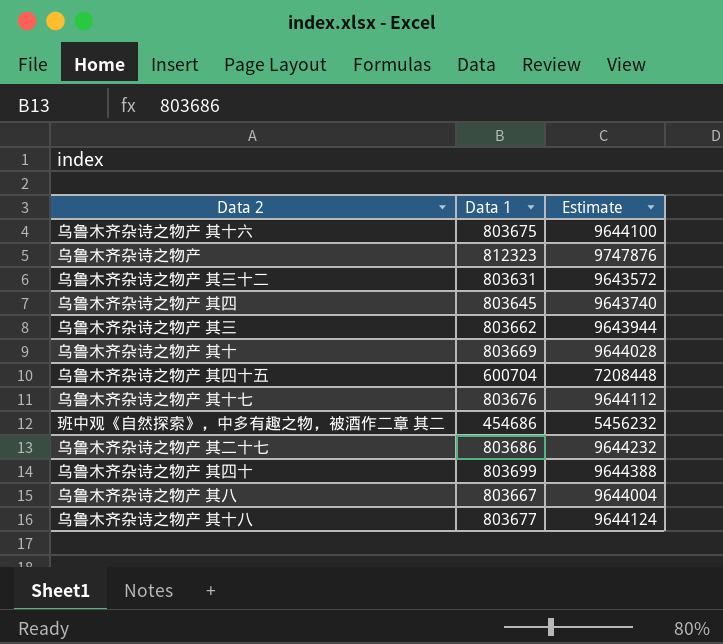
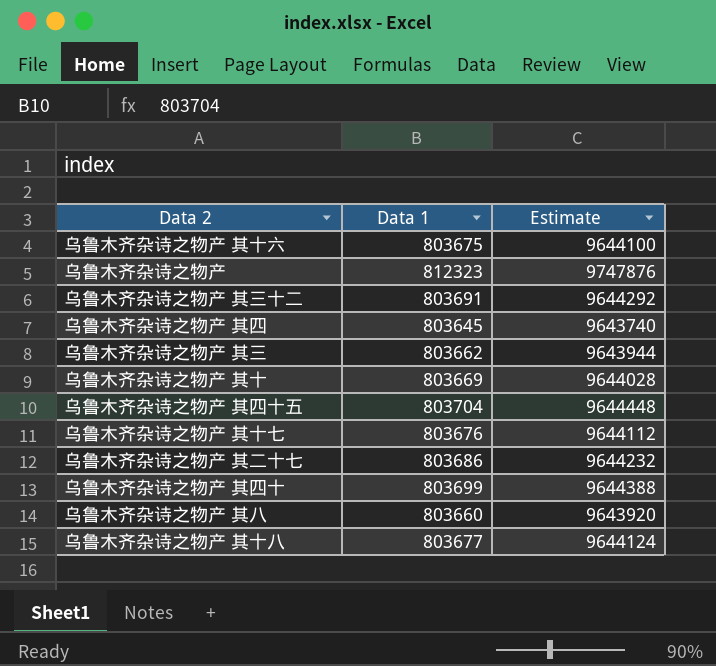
row 班中观《自然探索》，中多有趣之物，被酒作二章 其二: 454686 | 5456232 -> none
乌鲁木齐杂诗之物产 其三十二 | Data 1: 803631 -> 803691
乌鲁木齐杂诗之物产 其三十二 | Estimate: 9643572 -> 9644292
乌鲁木齐杂诗之物产 其四十五 | Data 1: 600704 -> 803704
乌鲁木齐杂诗之物产 其四十五 | Estimate: 7208448 -> 9644448
乌鲁木齐杂诗之物产 其八 | Data 1: 803667 -> 803660
乌鲁木齐杂诗之物产 其八 | Estimate: 9644004 -> 9643920

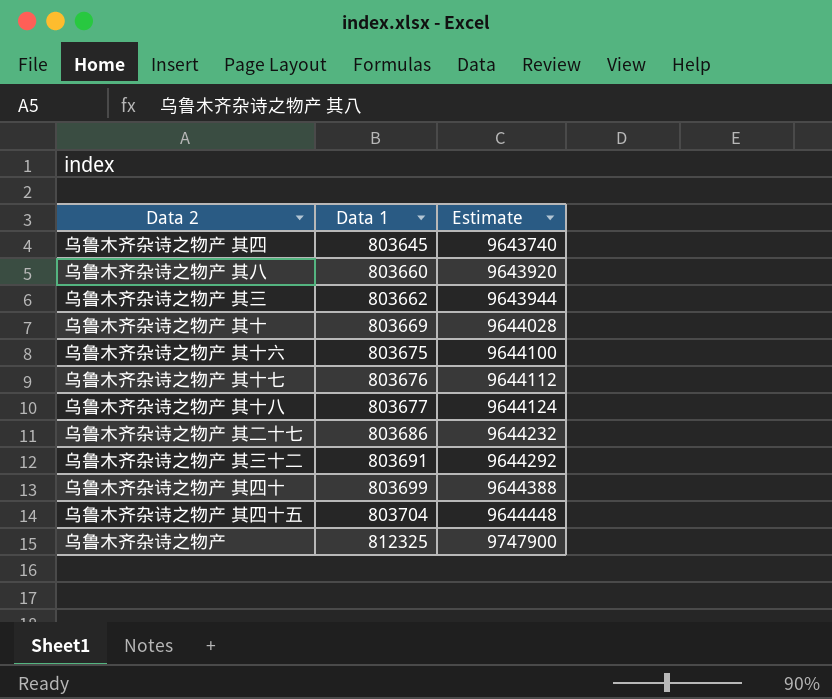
row order: none -> Data 1 ascending
乌鲁木齐杂诗之物产 | Data 1: 812323 -> 812325
乌鲁木齐杂诗之物产 | Estimate: 9747876 -> 9747900

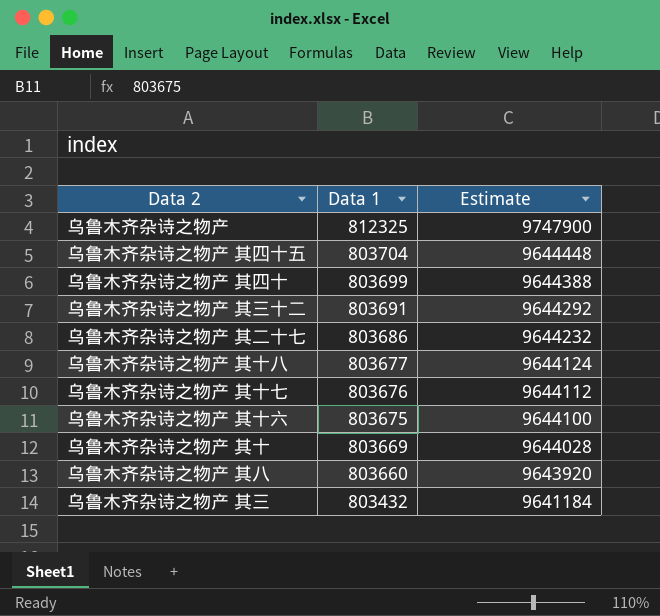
row order: Data 1 ascending -> Data 1 descending
row 乌鲁木齐杂诗之物产 其四: 803645 | 9643740 -> none
乌鲁木齐杂诗之物产 其三 | Data 1: 803662 -> 803432
乌鲁木齐杂诗之物产 其三 | Estimate: 9643944 -> 9641184

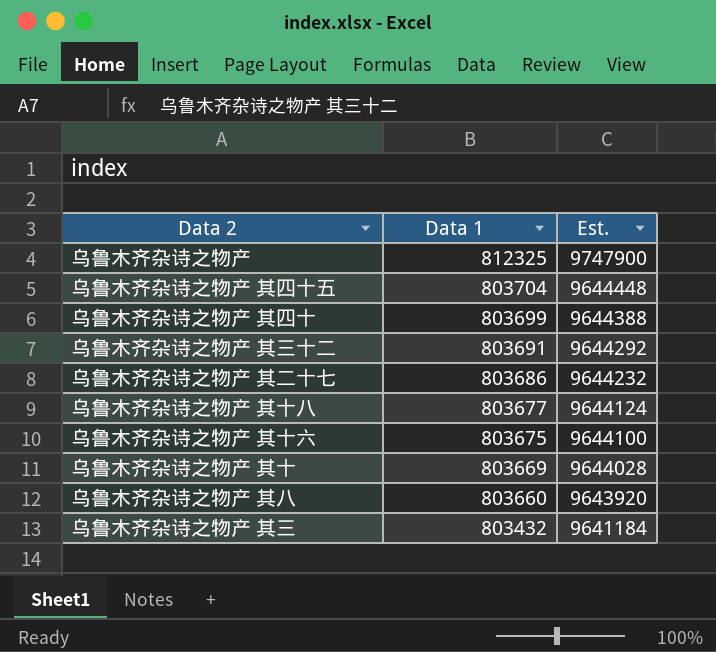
column name: Estimate -> Est.
row 乌鲁木齐杂诗之物产 其十七: 803676 | 9644112 -> none

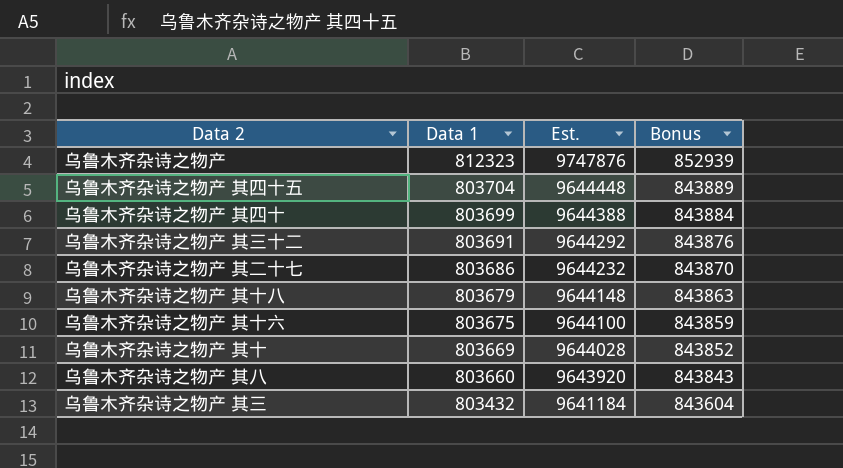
column Bonus | formula: none -> [Data 1] * 1.05
乌鲁木齐杂诗之物产 | Data 1: 812325 -> 812323
乌鲁木齐杂诗之物产 | Est.: 9747900 -> 9747876
乌鲁木齐杂诗之物产 其十八 | Data 1: 803677 -> 803679
乌鲁木齐杂诗之物产 其十八 | Est.: 9644124 -> 9644148

